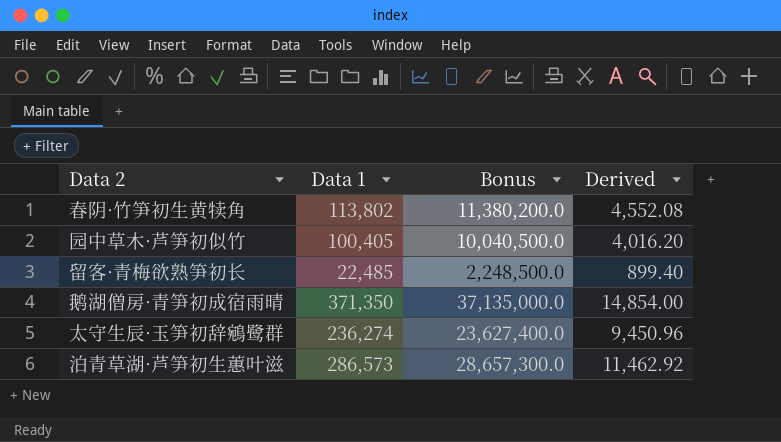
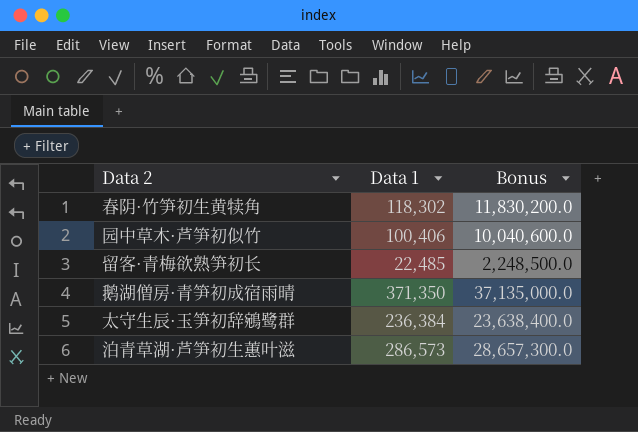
column Derived | formula: [Data 1] * 0.04 -> none
春阴·竹笋初生黄犊角 | Data 1: 113,802 -> 118,302
春阴·竹笋初生黄犊角 | Bonus: 11,380,200.0 -> 11,830,200.0
园中草木·芦笋初似竹 | Data 1: 100,405 -> 100,406
园中草木·芦笋初似竹 | Bonus: 10,040,500.0 -> 10,040,600.0
太守生辰·玉笋初辞鵷鹭群 | Data 1: 236,274 -> 236,384
太守生辰·玉笋初辞鵷鹭群 | Bonus: 23,627,400.0 -> 23,638,400.0

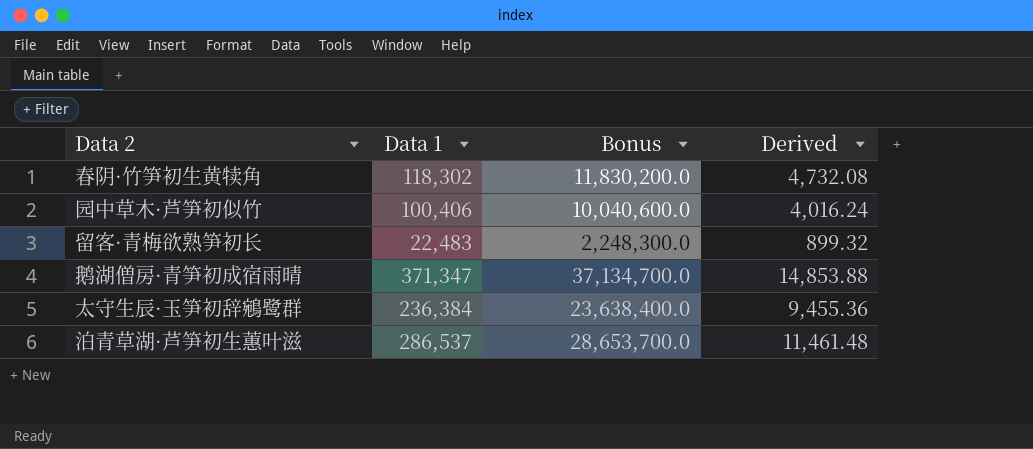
column Derived | formula: none -> [Data 1] * 0.04
留客·青梅欲熟笋初长 | Data 1: 22,485 -> 22,483
留客·青梅欲熟笋初长 | Bonus: 2,248,500.0 -> 2,248,300.0
鹅湖僧房·青笋初成宿雨晴 | Data 1: 371,350 -> 371,347
鹅湖僧房·青笋初成宿雨晴 | Bonus: 37,135,000.0 -> 37,134,700.0
泊青草湖·芦笋初生蕙叶滋 | Data 1: 286,573 -> 286,537
泊青草湖·芦笋初生蕙叶滋 | Bonus: 28,657,300.0 -> 28,653,700.0

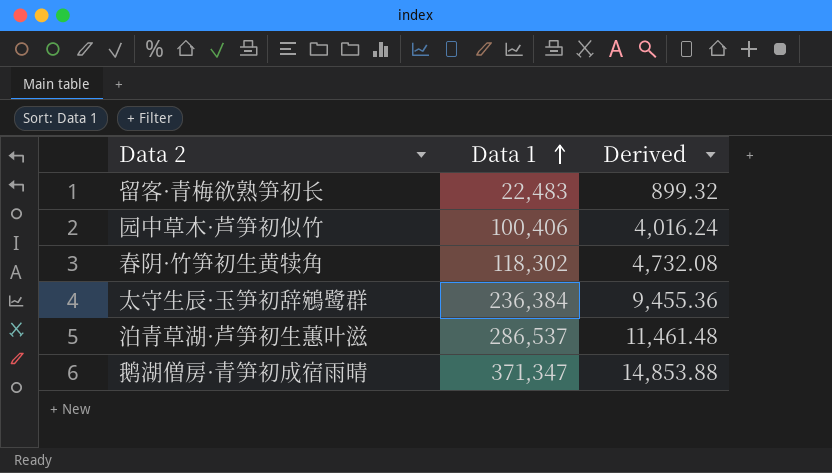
row order: none -> Data 1 ascending
column Bonus | formula: [Data 1] * 100 -> none

